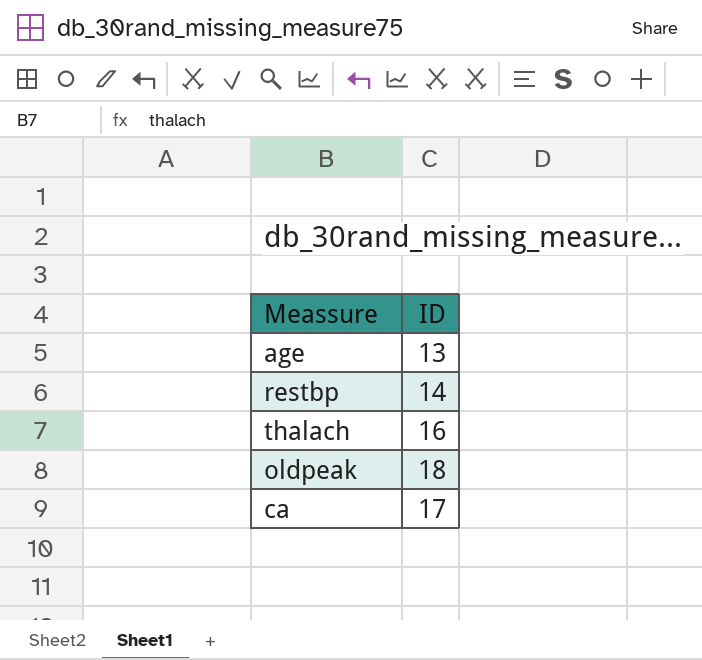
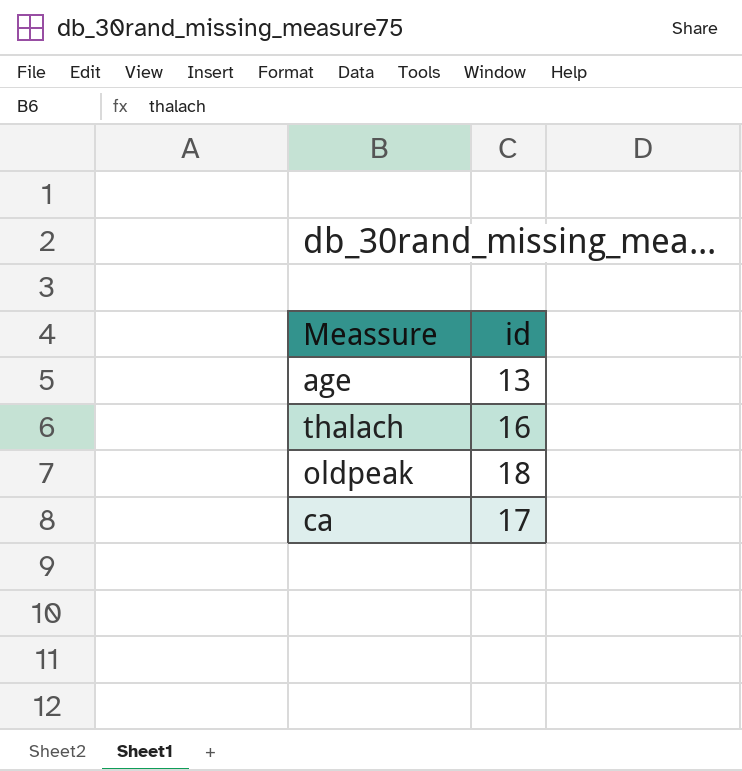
column name: ID -> id
row restbp: 14 -> none

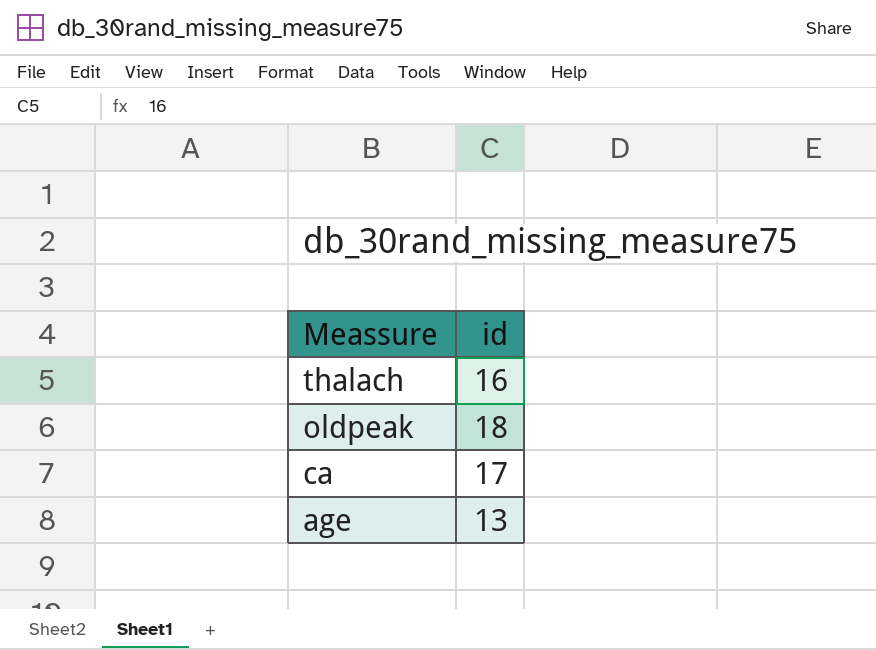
row order: none -> Meassure descending

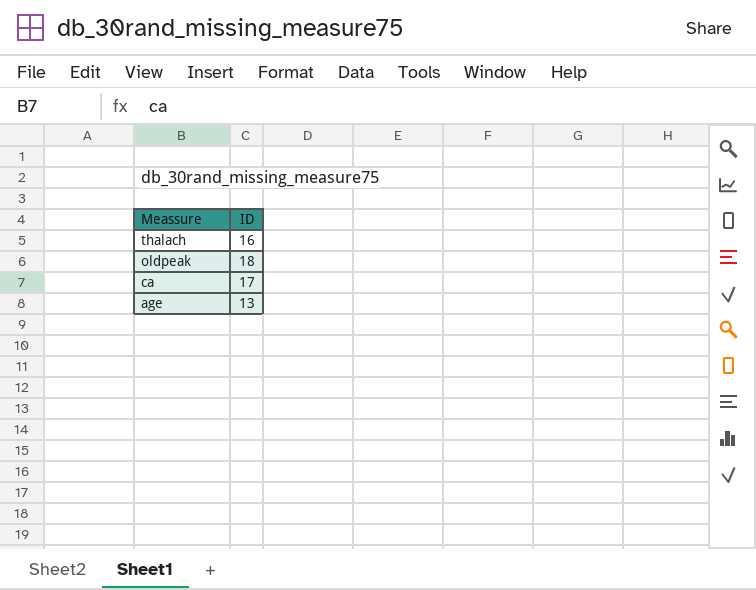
column name: id -> ID

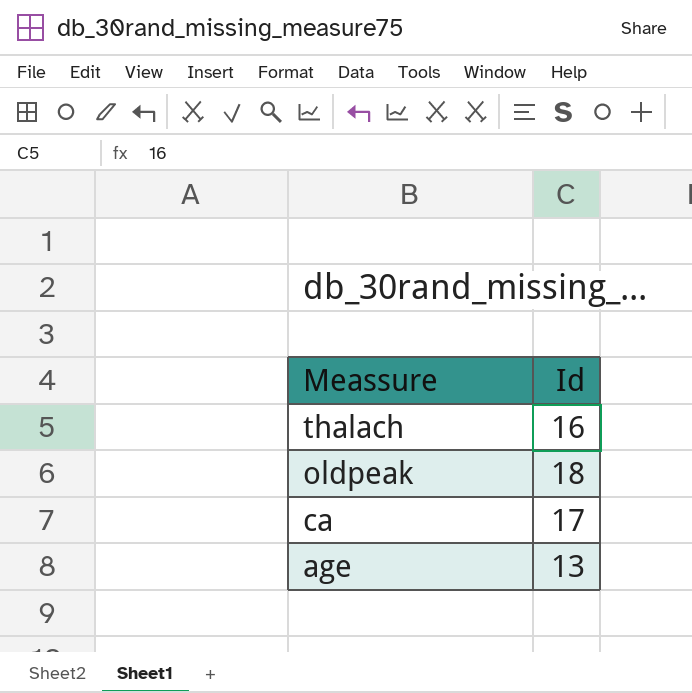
column name: ID -> Id

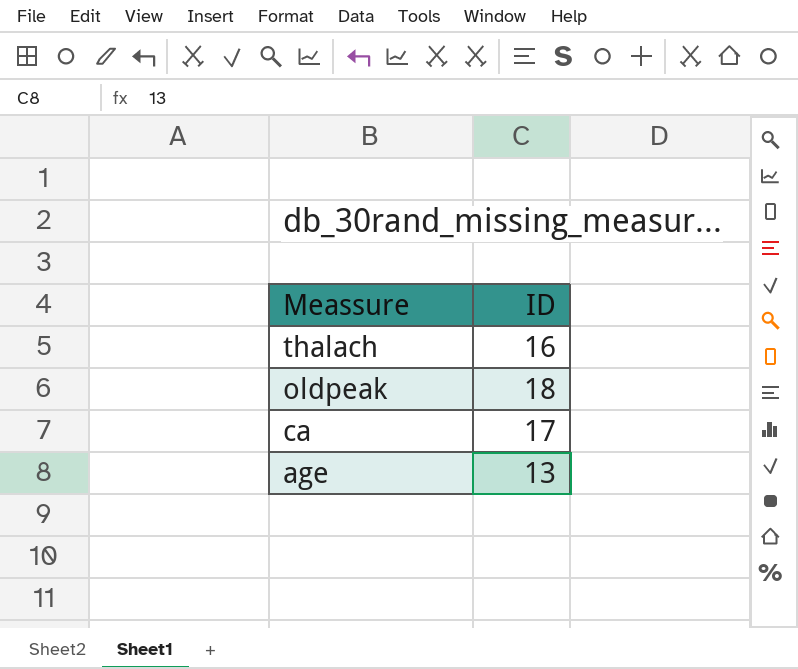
column name: Id -> ID

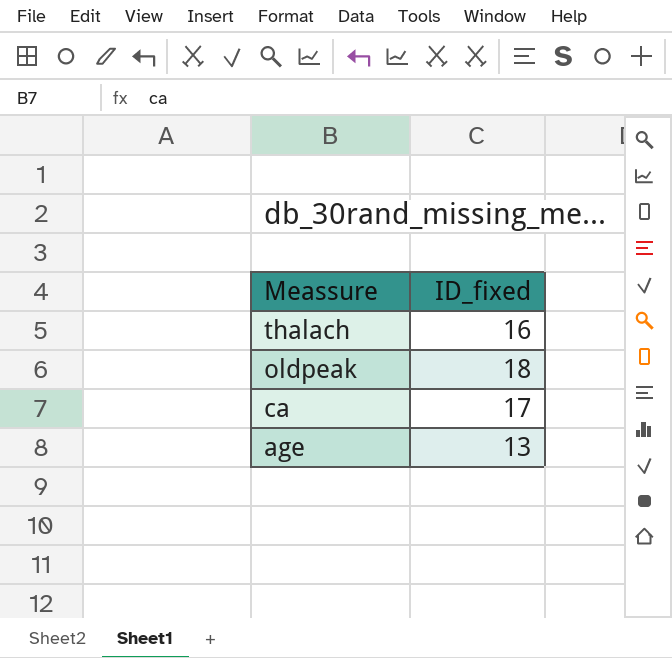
column name: ID -> ID_fixed

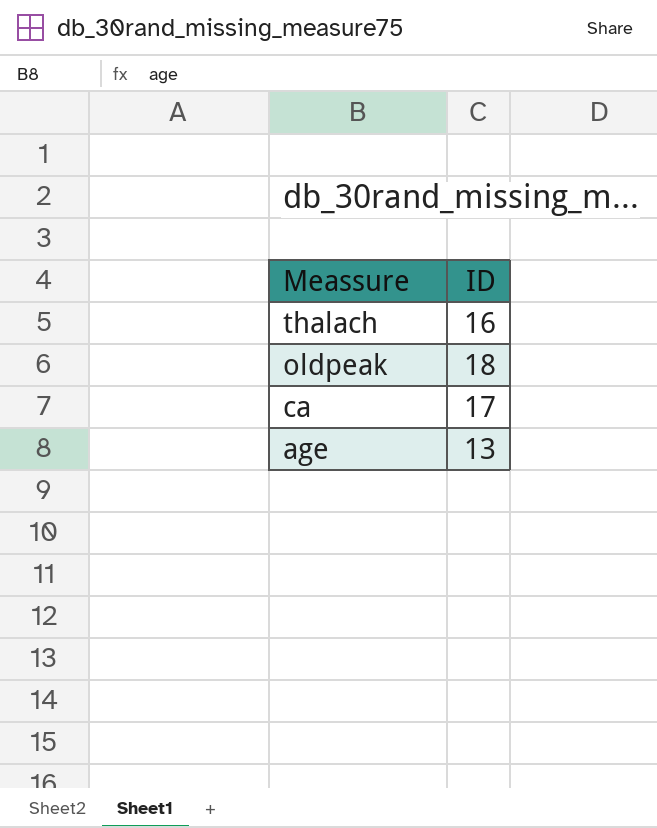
column name: ID_fixed -> ID

